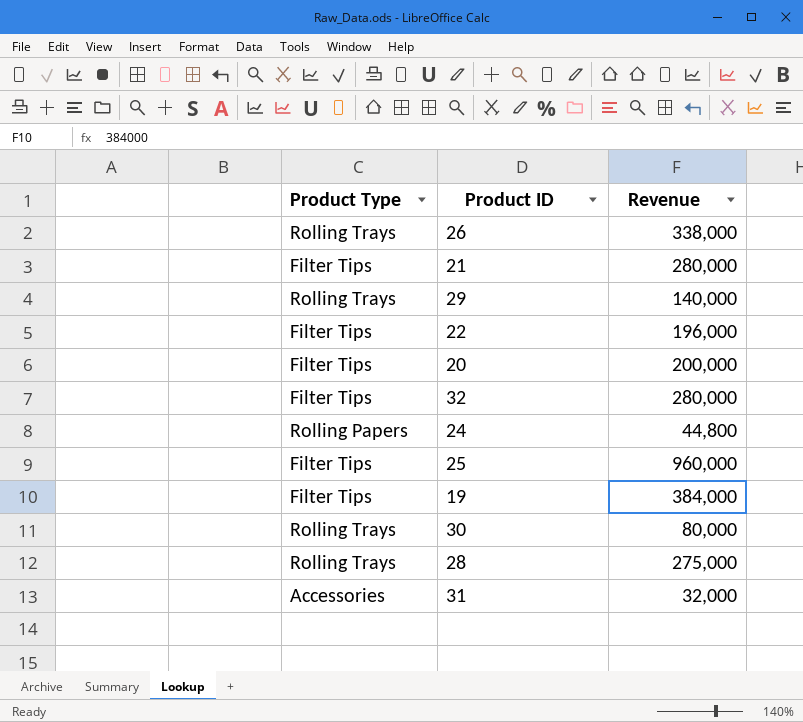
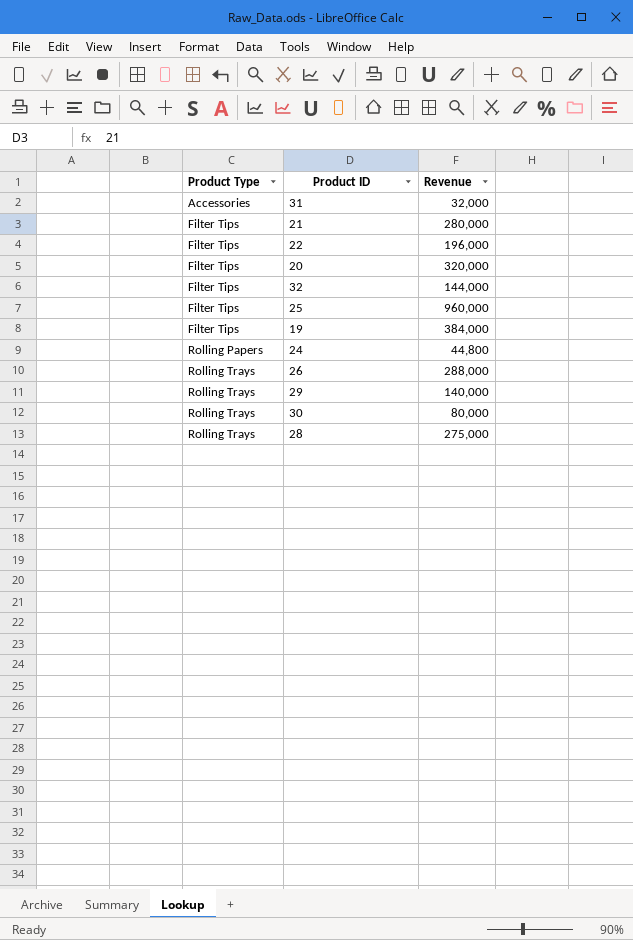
row order: none -> Product Type ascending
20 | Revenue: 200,000 -> 320,000
32 | Revenue: 280,000 -> 144,000
26 | Revenue: 338,000 -> 288,000

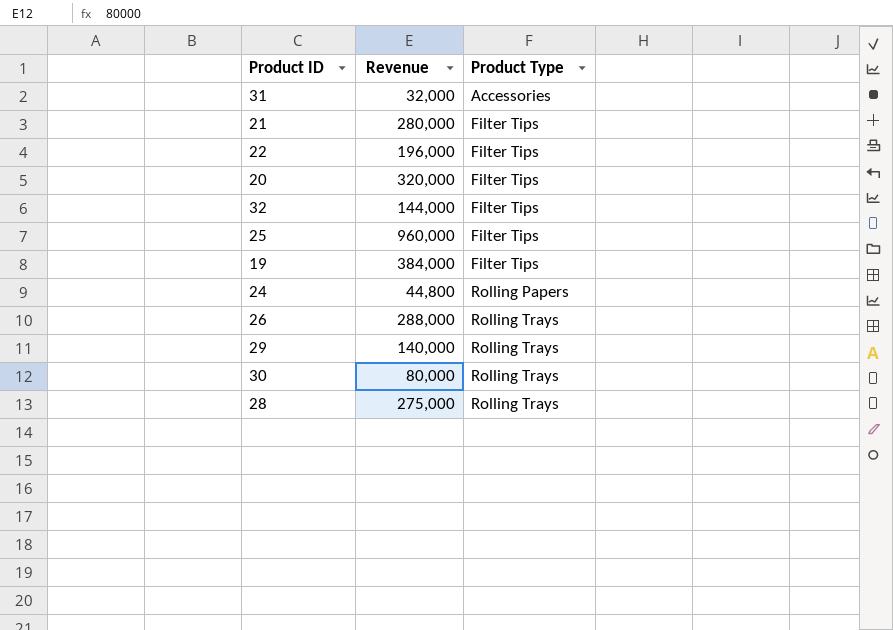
column Product Type | position: 1 -> 3

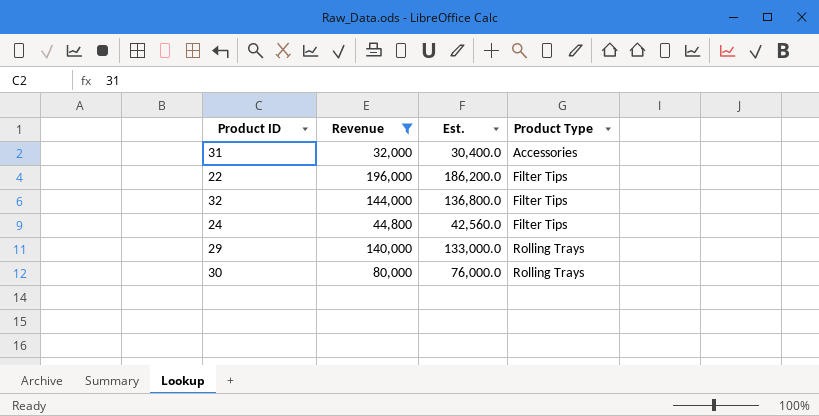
filter: none -> Revenue <= 196,000
column Est. | formula: none -> [Revenue] * 0.95
24 | Product Type: Rolling Papers -> Filter Tips

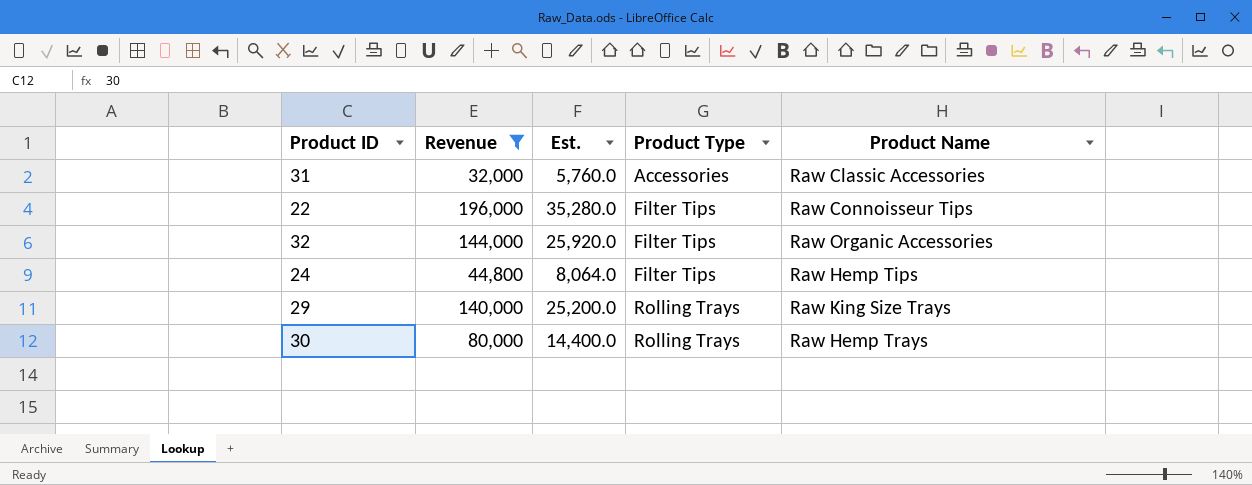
column Est. | formula: [Revenue] * 0.95 -> [Revenue] * 0.18
column Product Name | position: none -> 5

